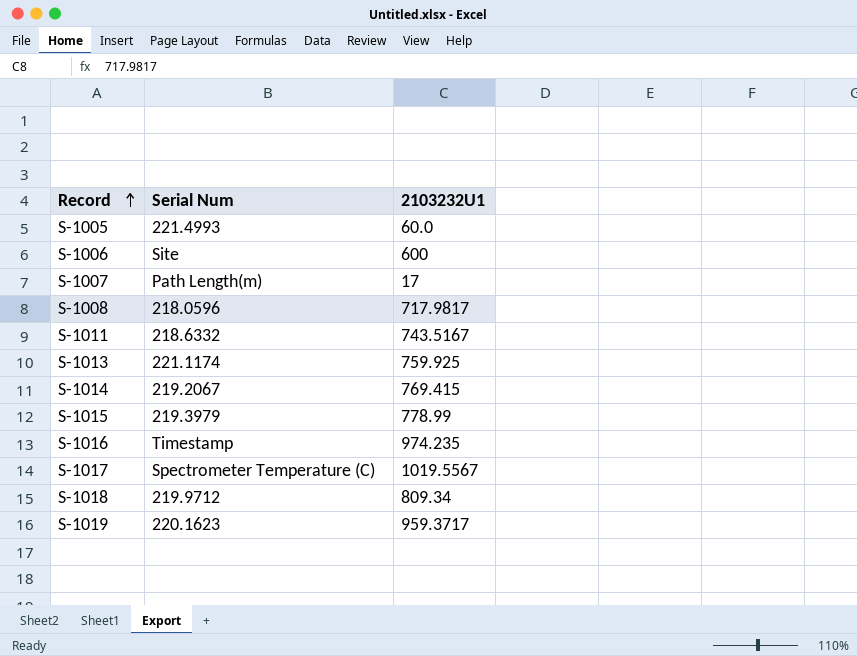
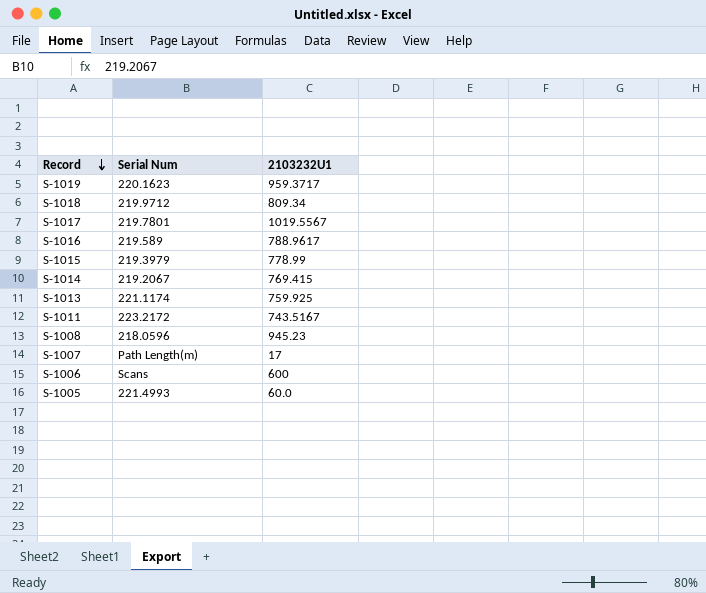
row order: Record ascending -> Record descending
S-1017 | Serial Num: Spectrometer Temperature (C) -> 219.7801
S-1016 | Serial Num: Timestamp -> 219.589
S-1016 | 2103232U1: 974.235 -> 788.9617
S-1011 | Serial Num: 218.6332 -> 223.2172
S-1008 | 2103232U1: 717.9817 -> 945.23
S-1006 | Serial Num: Site -> Scans

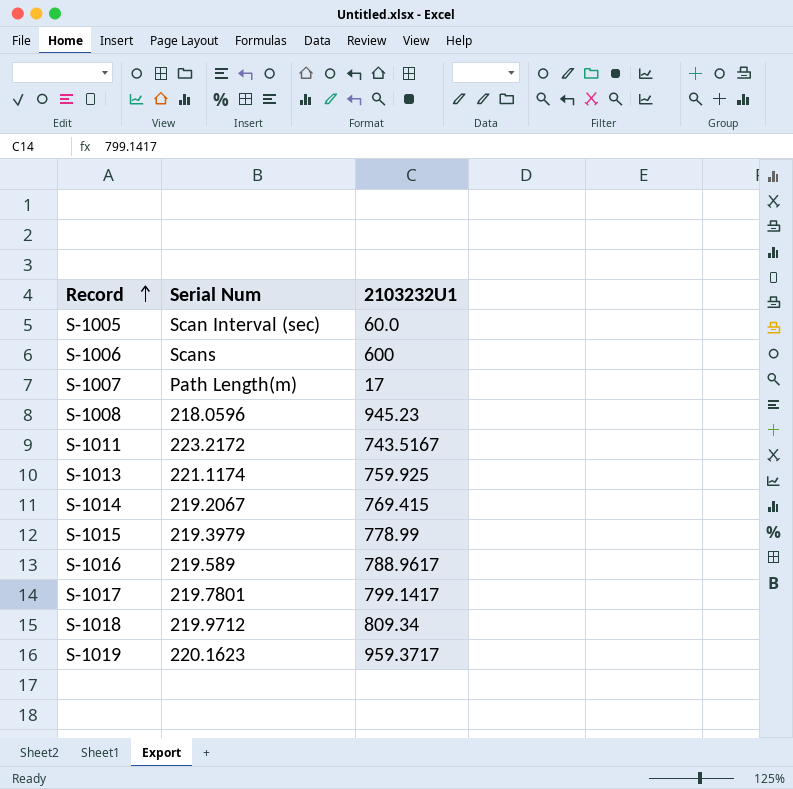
row order: Record descending -> Record ascending
S-1005 | Serial Num: 221.4993 -> Scan Interval (sec)
S-1017 | 2103232U1: 1019.5567 -> 799.1417

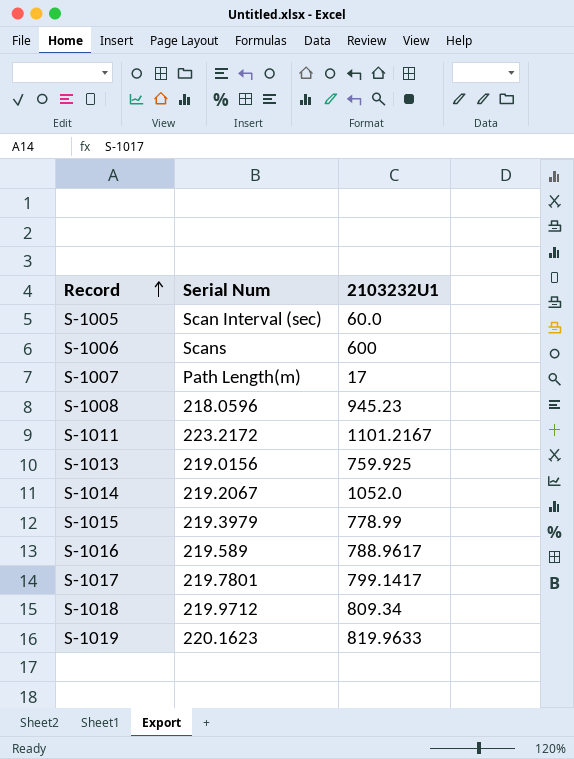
S-1011 | 2103232U1: 743.5167 -> 1101.2167
S-1013 | Serial Num: 221.1174 -> 219.0156
S-1014 | 2103232U1: 769.415 -> 1052.0
S-1019 | 2103232U1: 959.3717 -> 819.9633

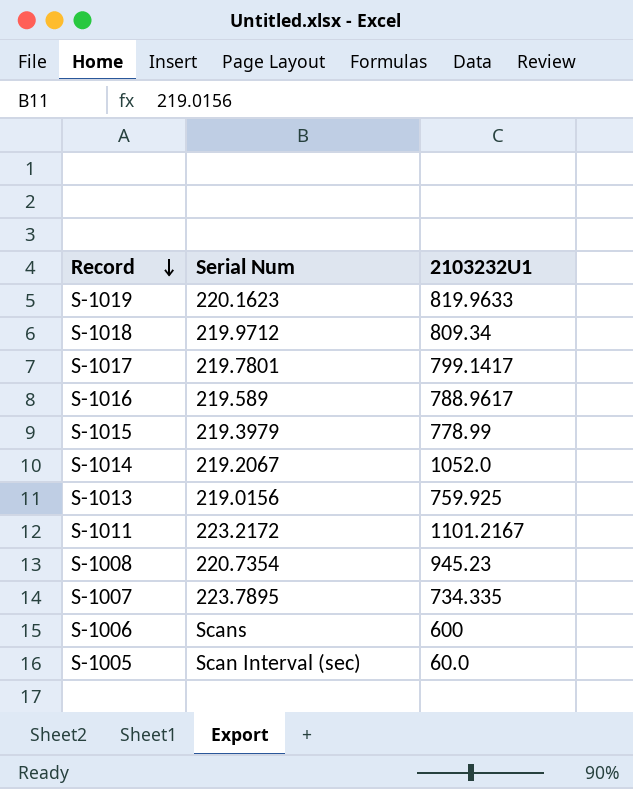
row order: Record ascending -> Record descending
S-1008 | Serial Num: 218.0596 -> 220.7354
S-1007 | Serial Num: Path Length(m) -> 223.7895
S-1007 | 2103232U1: 17 -> 734.335

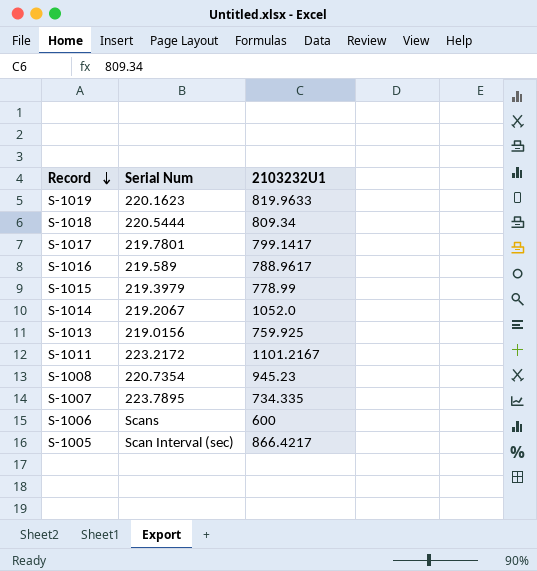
S-1018 | Serial Num: 219.9712 -> 220.5444
S-1005 | 2103232U1: 60.0 -> 866.4217

